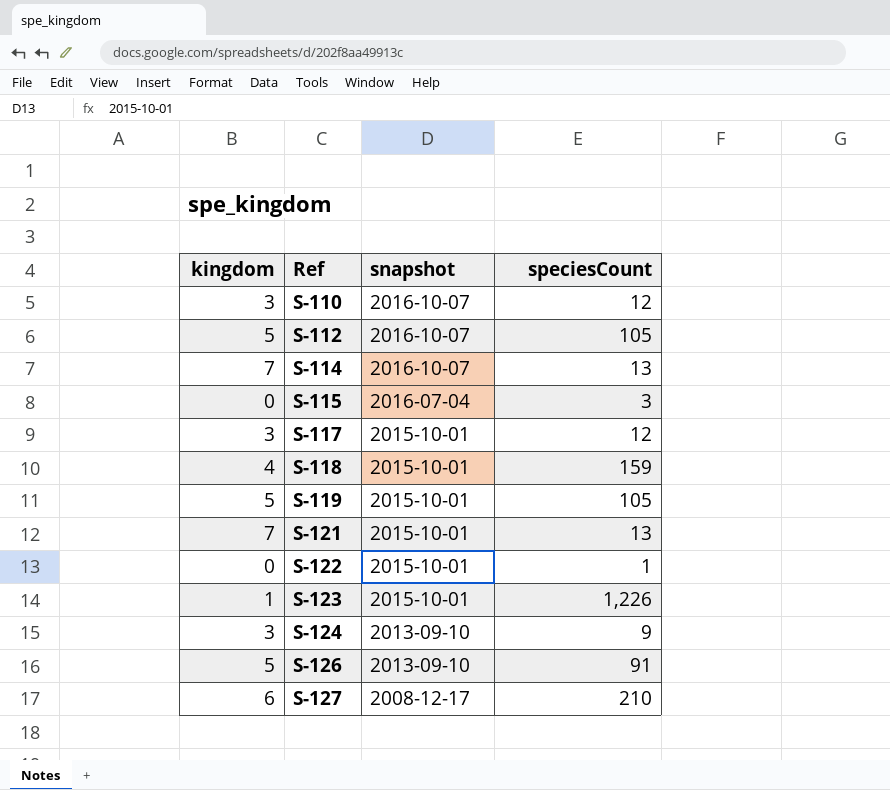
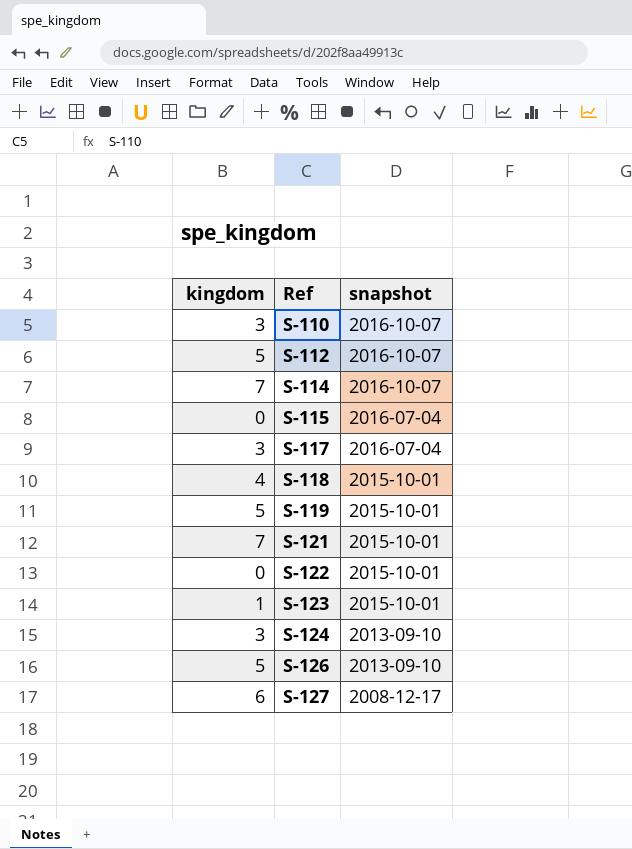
column speciesCount | position: 4 -> none
S-117 | snapshot: 2015-10-01 -> 2016-07-04

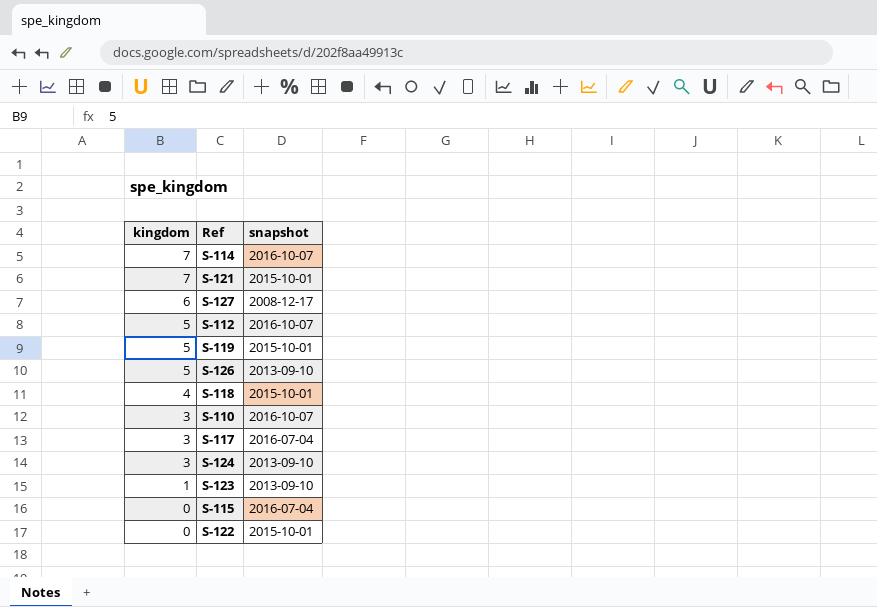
row order: Ref ascending -> kingdom descending
S-123 | snapshot: 2015-10-01 -> 2013-09-10

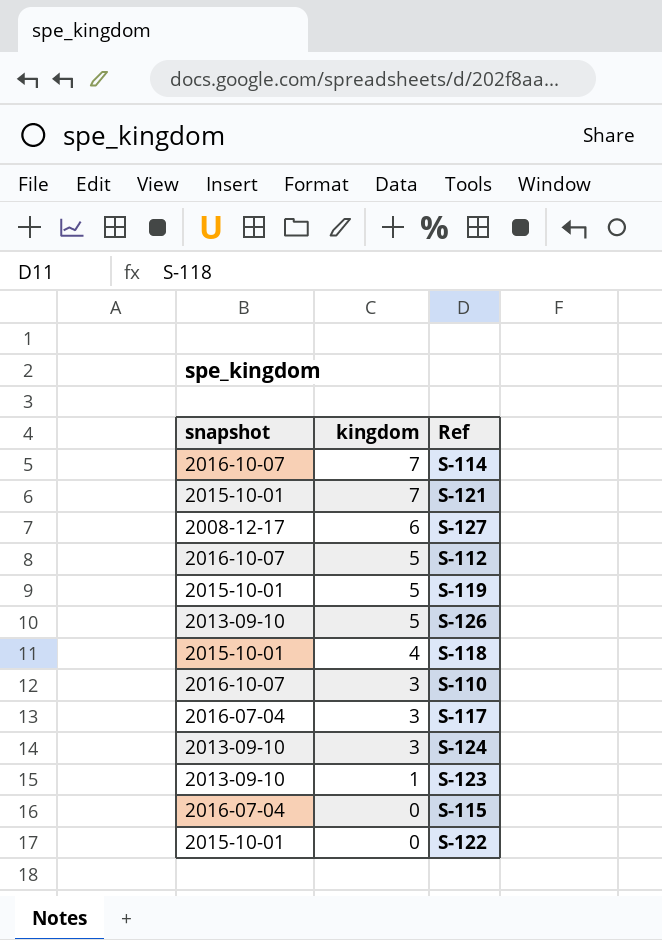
column snapshot | position: 3 -> 1

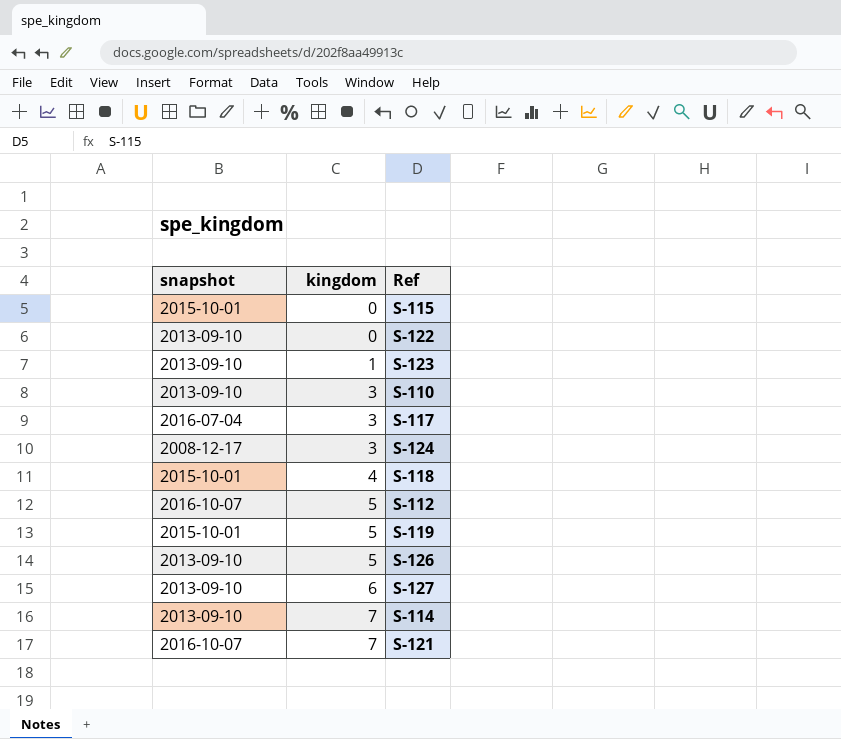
row order: kingdom descending -> kingdom ascending
S-115 | snapshot: 2016-07-04 -> 2015-10-01
S-122 | snapshot: 2015-10-01 -> 2013-09-10
S-110 | snapshot: 2016-10-07 -> 2013-09-10
S-124 | snapshot: 2013-09-10 -> 2008-12-17
S-127 | snapshot: 2008-12-17 -> 2013-09-10
S-114 | snapshot: 2016-10-07 -> 2013-09-10
S-121 | snapshot: 2015-10-01 -> 2016-10-07

